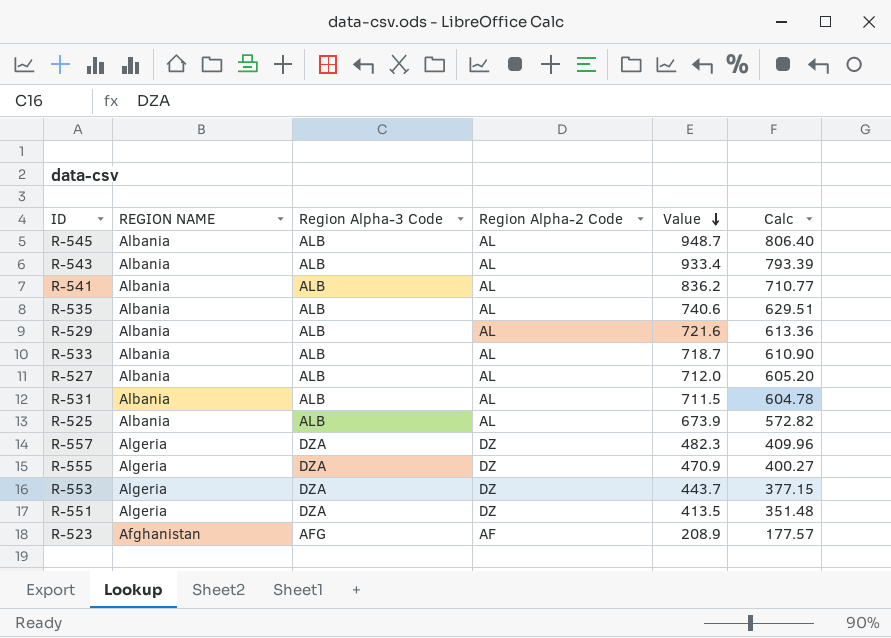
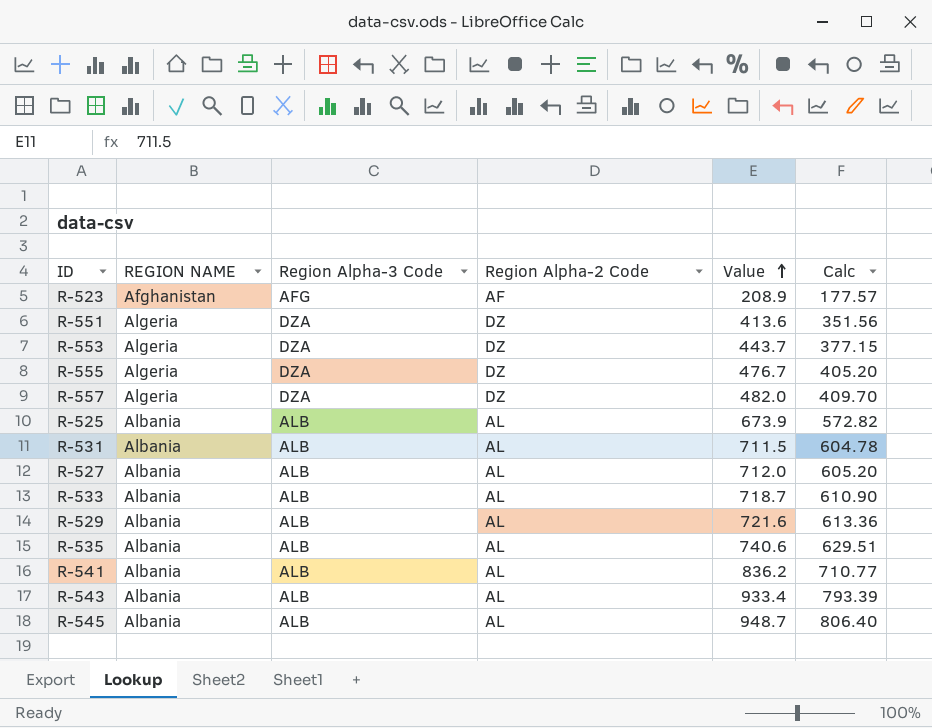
row order: Value descending -> Value ascending
R-551 | Value: 413.5 -> 413.6
R-551 | Calc: 351.48 -> 351.56
R-555 | Value: 470.9 -> 476.7
R-555 | Calc: 400.27 -> 405.20
R-557 | Value: 482.3 -> 482.0
R-557 | Calc: 409.96 -> 409.70

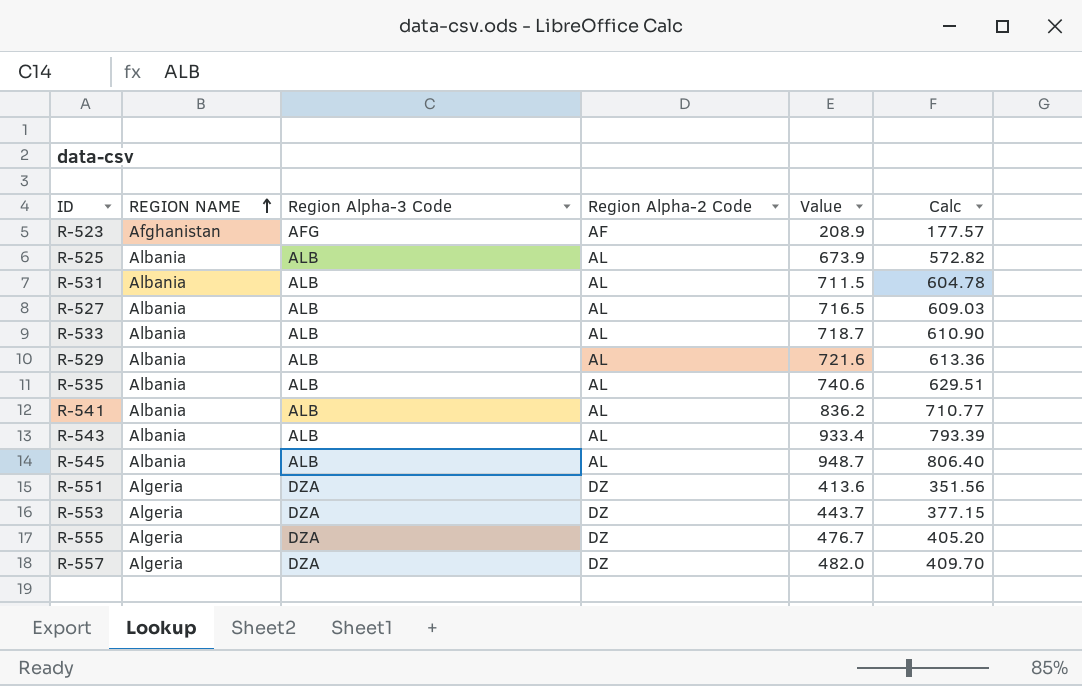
row order: Value ascending -> REGION NAME ascending
R-527 | Value: 712.0 -> 716.5
R-527 | Calc: 605.20 -> 609.03

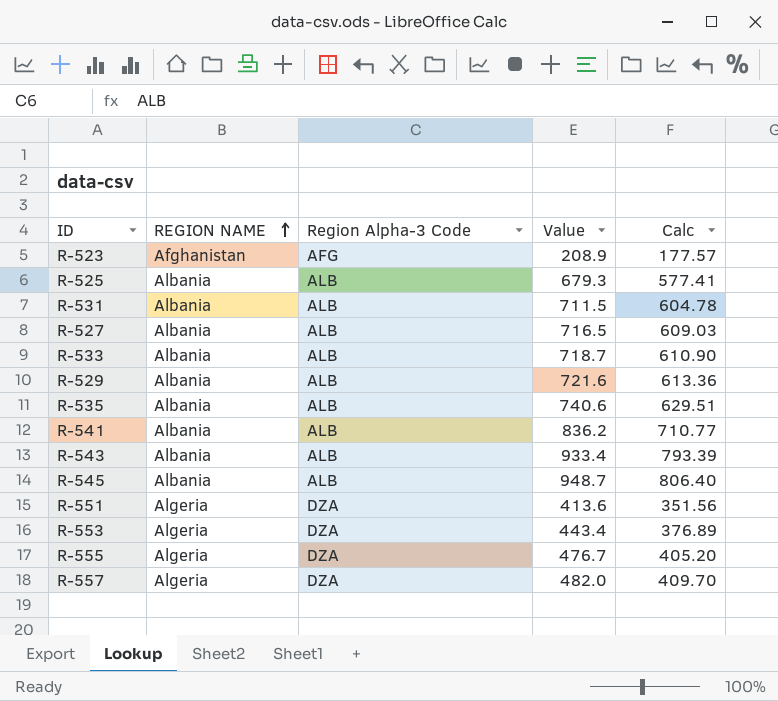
column Region Alpha-2 Code | position: 4 -> none
R-525 | Value: 673.9 -> 679.3
R-525 | Calc: 572.82 -> 577.41
R-553 | Value: 443.7 -> 443.4
R-553 | Calc: 377.15 -> 376.89

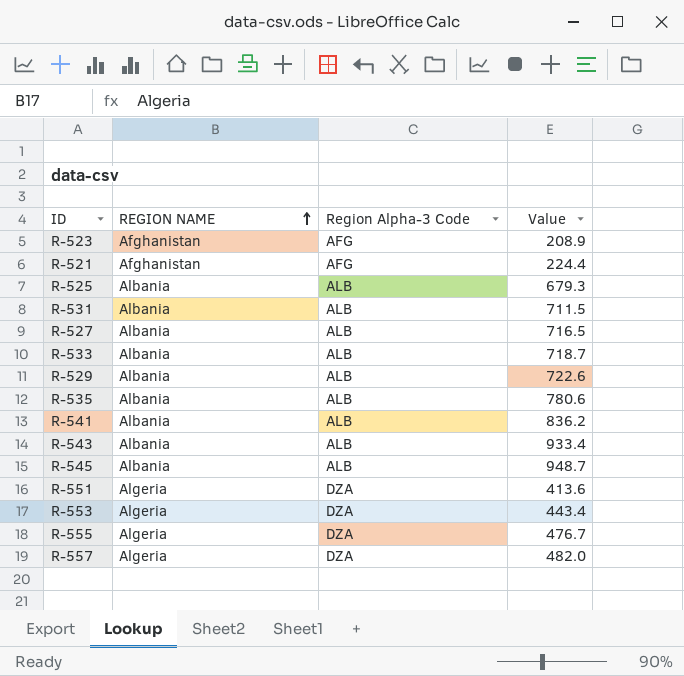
column Calc | formula: [Value] * 0.85 -> none
row R-521: none -> Afghanistan | AFG | 224.4
R-529 | Value: 721.6 -> 722.6
R-535 | Value: 740.6 -> 780.6

